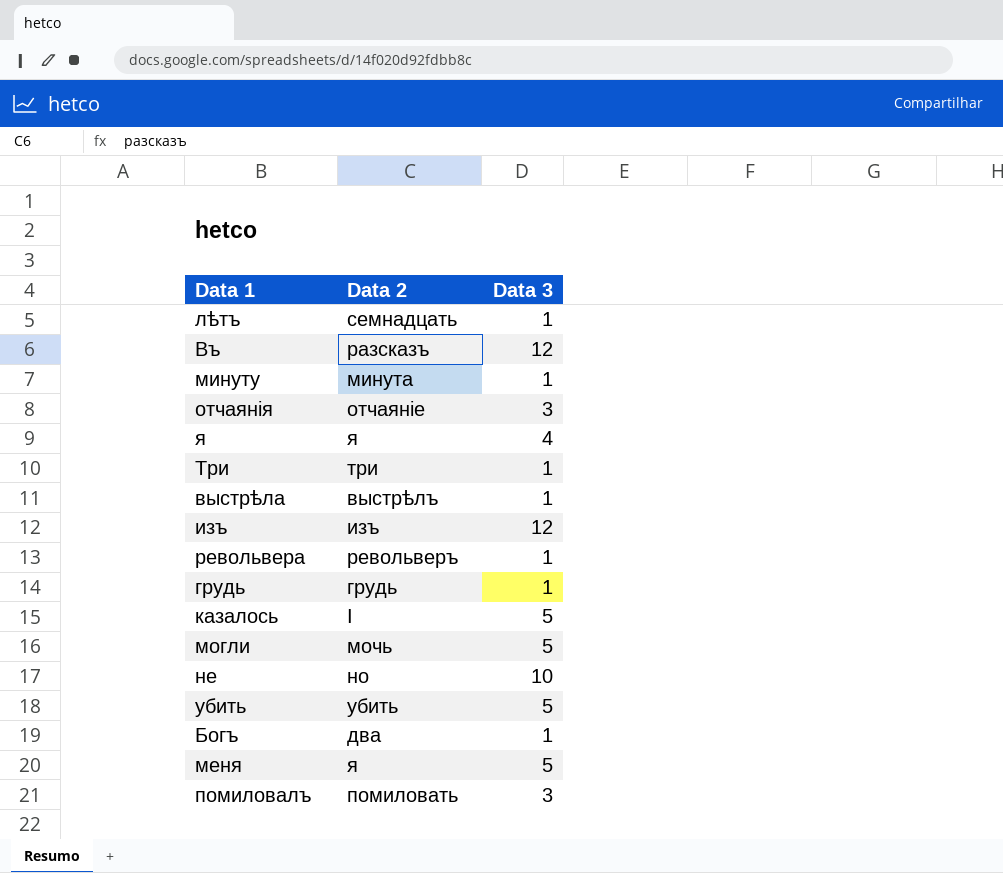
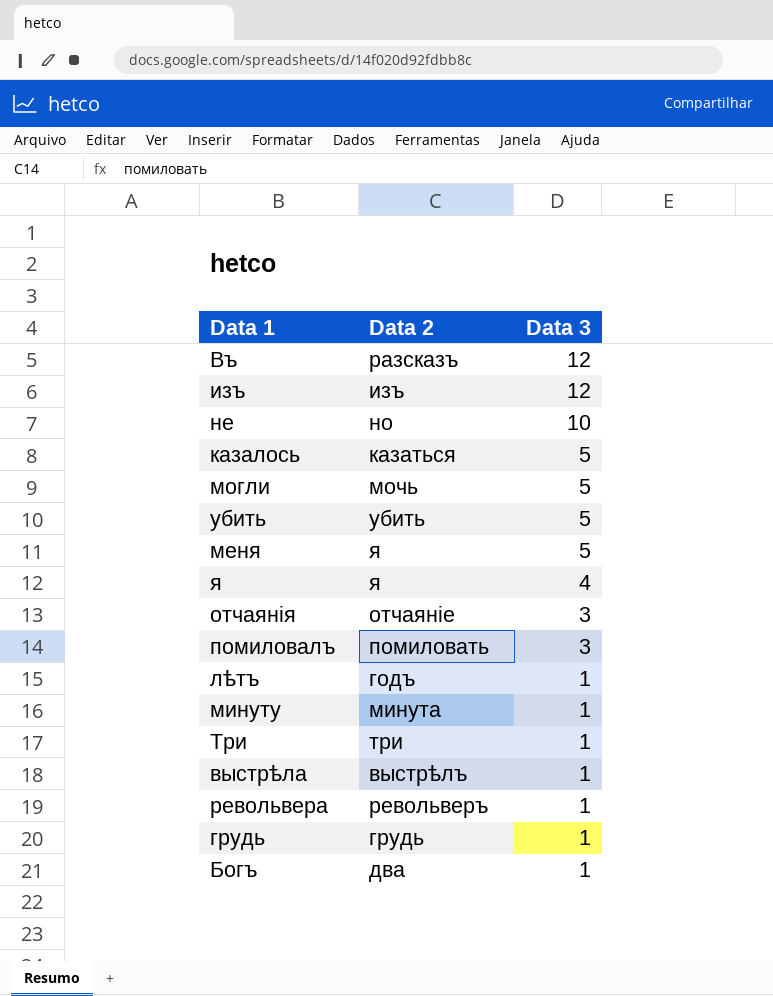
row order: none -> Data 3 descending
казалось | Data 2: I -> казаться
лѣтъ | Data 2: семнадцать -> годъ

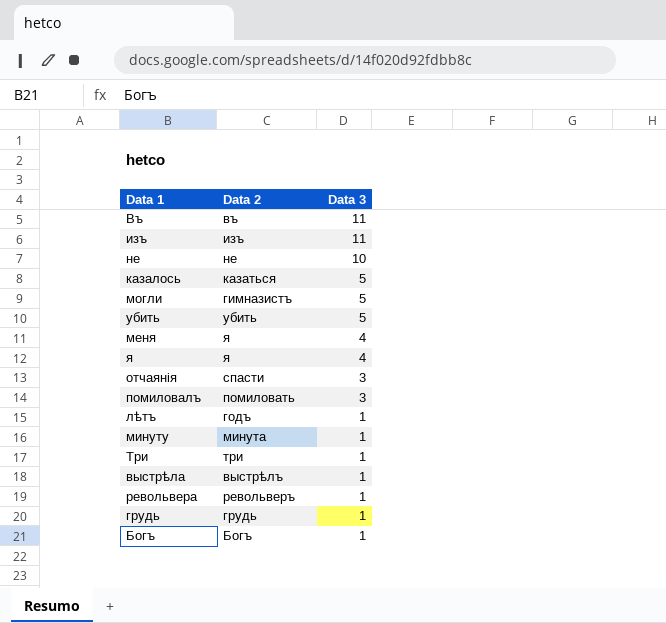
Въ | Data 2: разсказъ -> въ
Въ | Data 3: 12 -> 11
изъ | Data 3: 12 -> 11
не | Data 2: но -> не
могли | Data 2: мочь -> гимназистъ
меня | Data 3: 5 -> 4
отчаянiя | Data 2: отчаянiе -> спасти
Богъ | Data 2: два -> Богъ

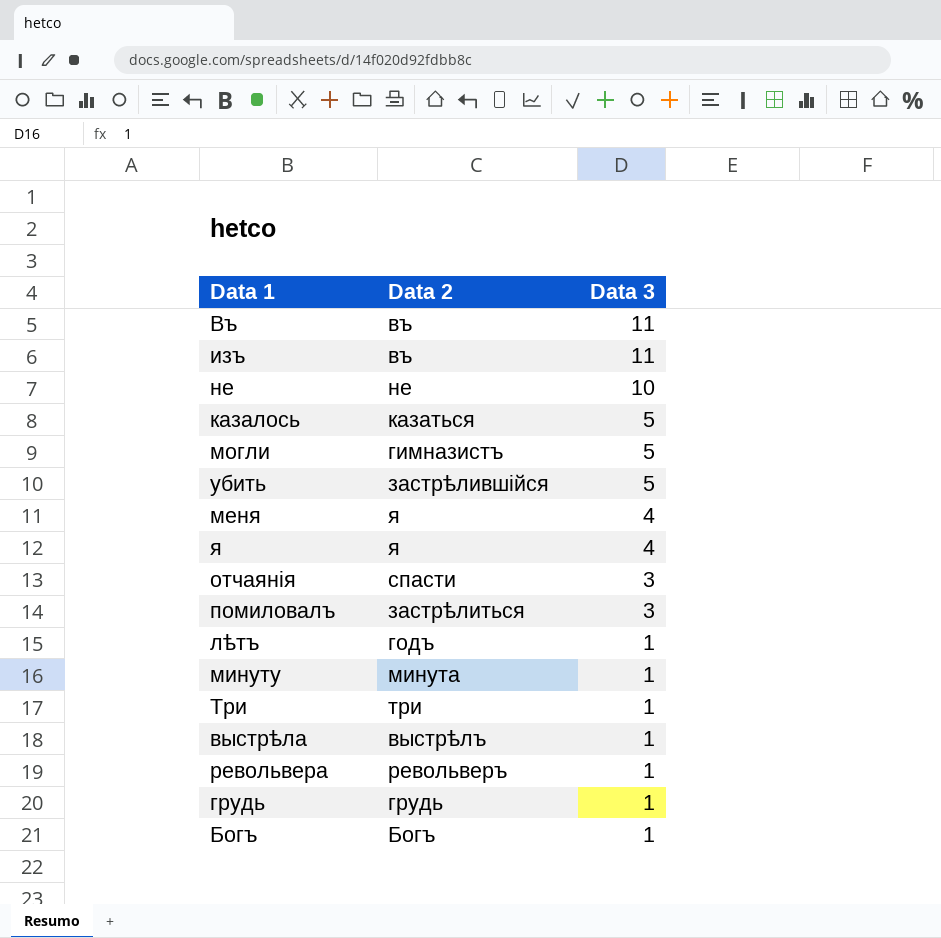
изъ | Data 2: изъ -> въ
убить | Data 2: убить -> застрѣлившiйся
помиловалъ | Data 2: помиловать -> застрѣлиться

